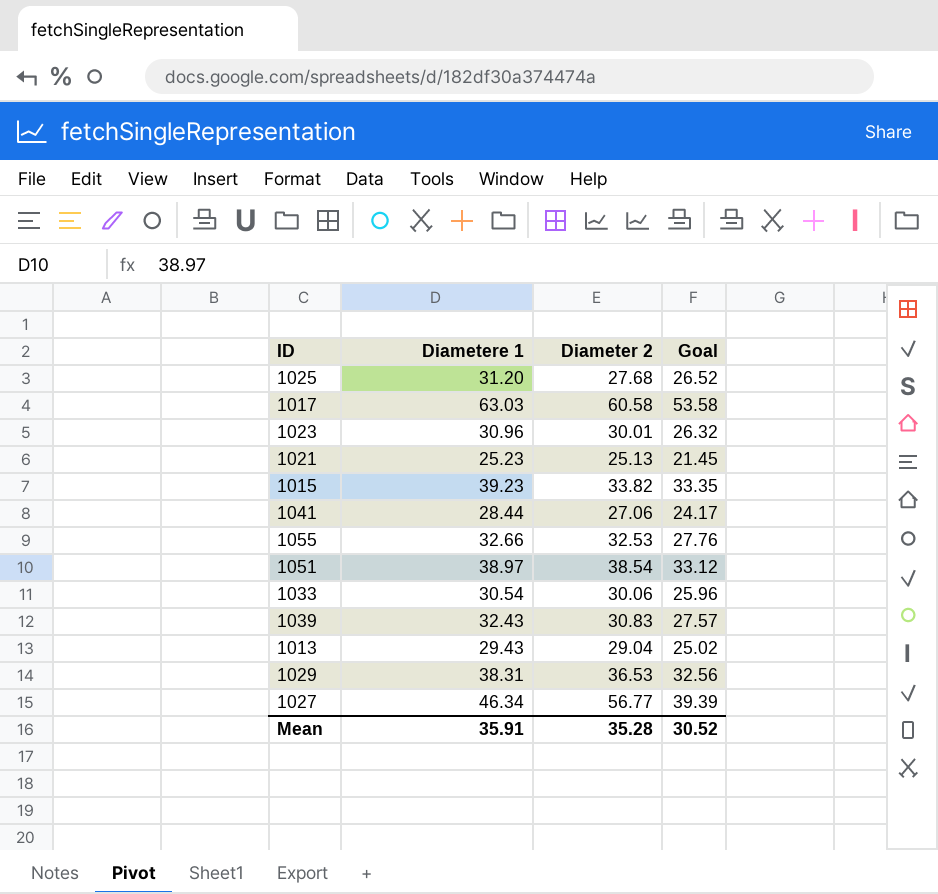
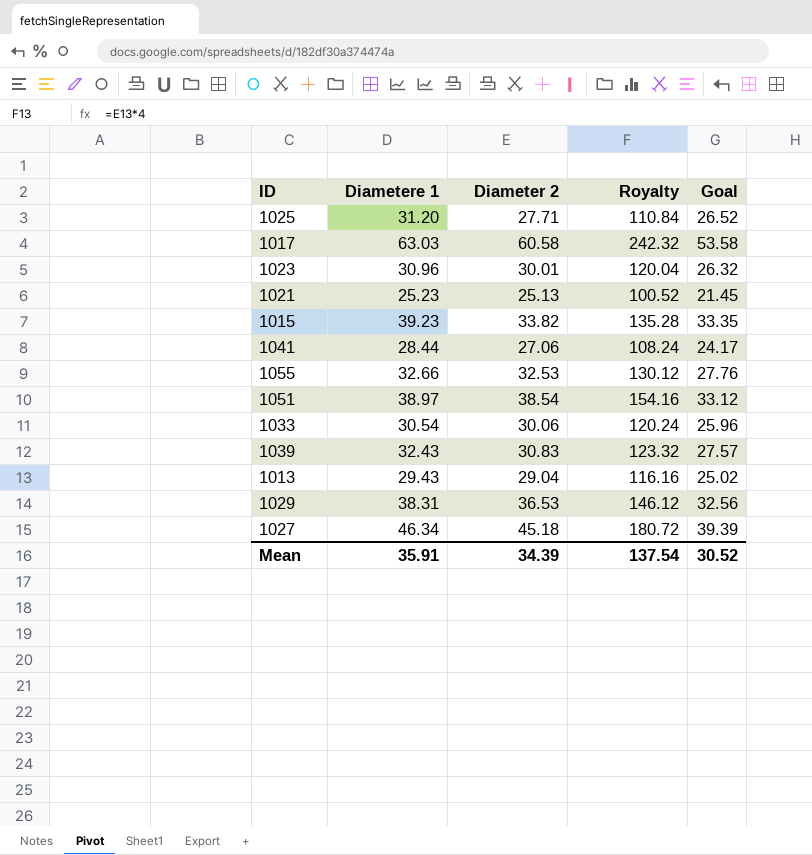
column Royalty | formula: none -> [Diameter 2] * 4
1025 | Diameter 2: 27.68 -> 27.71
1027 | Diameter 2: 56.77 -> 45.18
Mean | Diameter 2: 35.28 -> 34.39

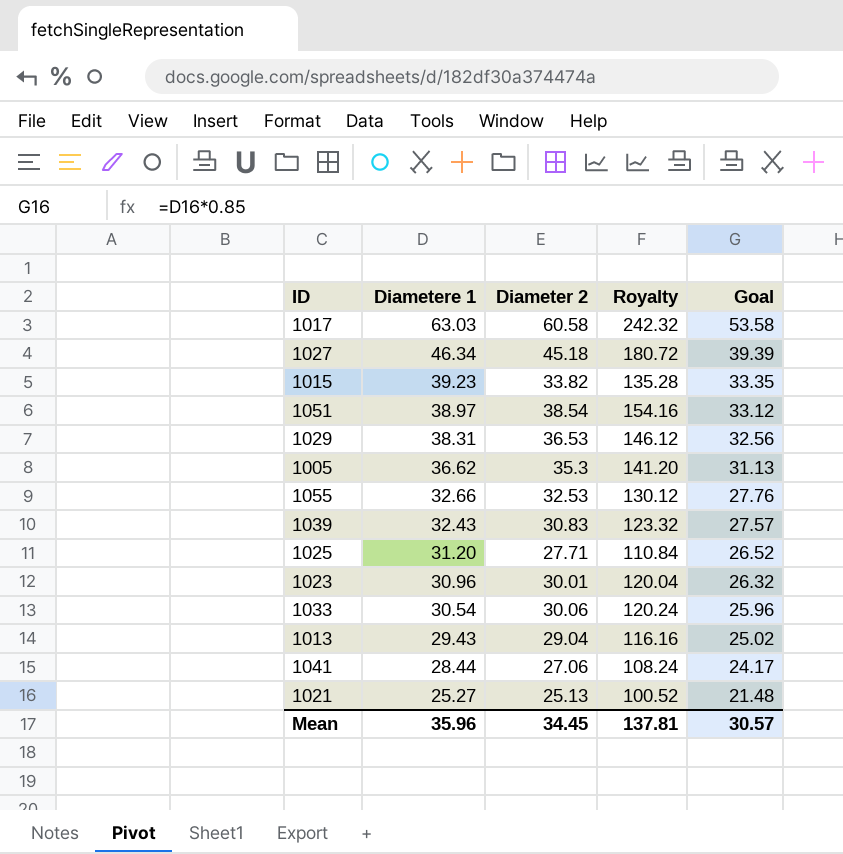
row order: none -> Diametere 1 descending
row 1005: none -> 36.62 | 35.3 | 141.20 | 31.13
1021 | Diametere 1: 25.23 -> 25.27
1021 | Goal: 21.45 -> 21.48
Mean | Diametere 1: 35.91 -> 35.96
Mean | Diameter 2: 34.39 -> 34.45
Mean | Royalty: 137.54 -> 137.81
Mean | Goal: 30.52 -> 30.57

